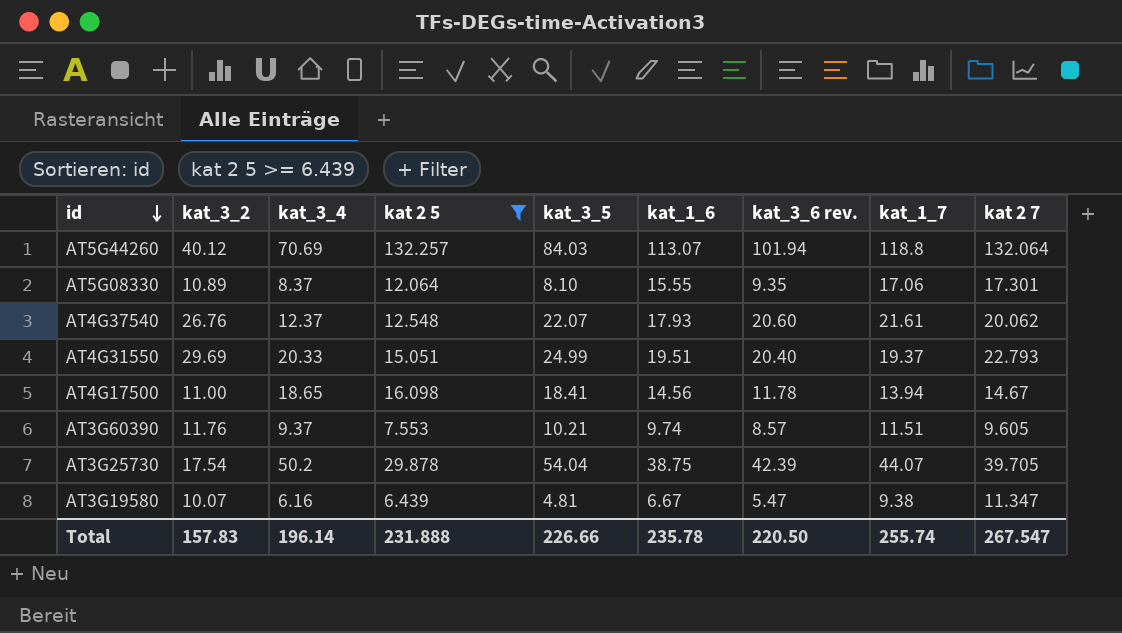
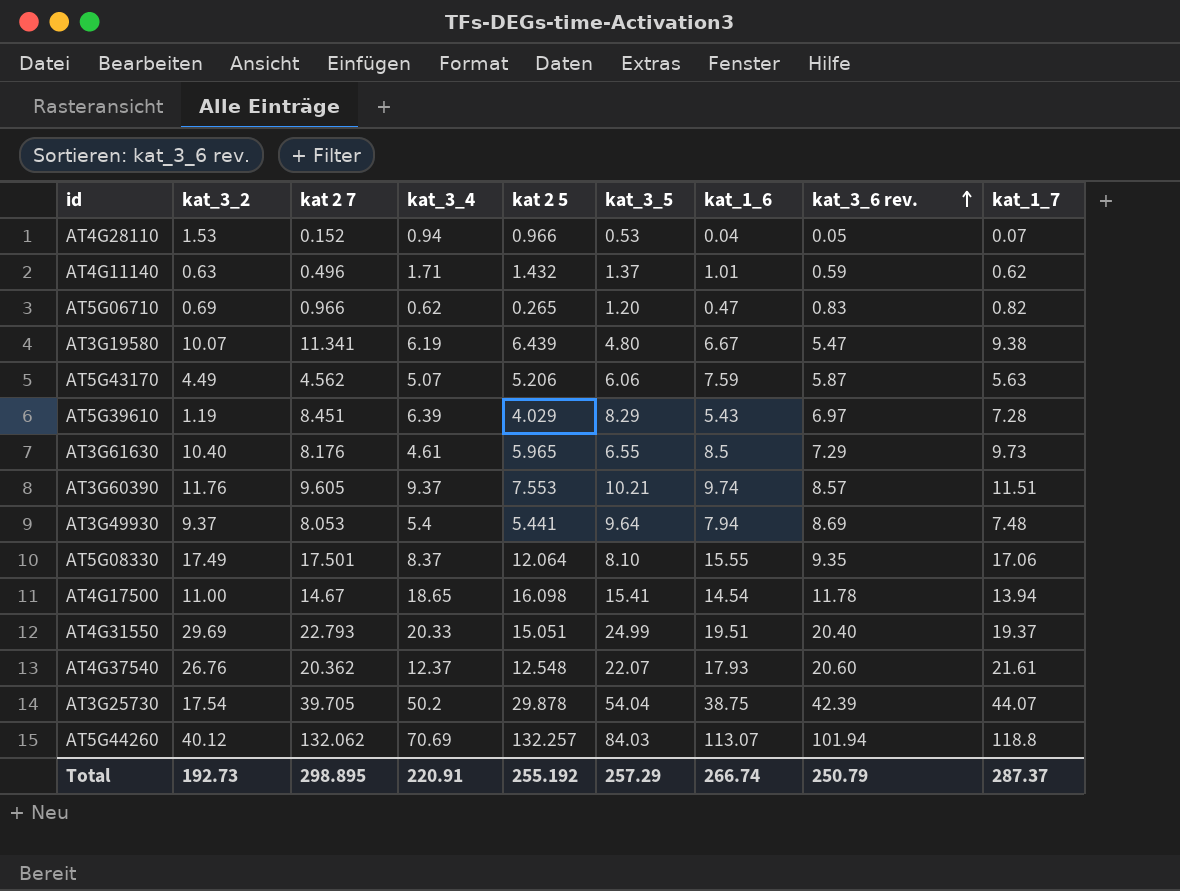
filter: kat 2 5 >= 6.439 -> none
row order: id descending -> kat_3_6 rev. ascending
column kat 2 7 | position: 9 -> 3
AT3G19580 | kat 2 7: 11.347 -> 11.341
AT3G19580 | kat_3_4: 6.16 -> 6.19
AT3G19580 | kat_3_5: 4.81 -> 4.80
AT5G08330 | kat_3_2: 10.89 -> 17.49
AT5G08330 | kat 2 7: 17.301 -> 17.501
AT4G17500 | kat_3_5: 18.41 -> 15.41
AT4G17500 | kat_1_6: 14.56 -> 14.54
AT4G37540 | kat 2 7: 20.062 -> 20.362
AT5G44260 | kat 2 7: 132.064 -> 132.062
Total | kat_3_2: 157.83 -> 192.73
Total | kat 2 7: 267.547 -> 298.895
Total | kat_3_4: 196.14 -> 220.91
Total | kat 2 5: 231.888 -> 255.192
Total | kat_3_5: 226.66 -> 257.29
Total | kat_1_6: 235.78 -> 266.74
Total | kat_3_6 rev.: 220.50 -> 250.79
Total | kat_1_7: 255.74 -> 287.37

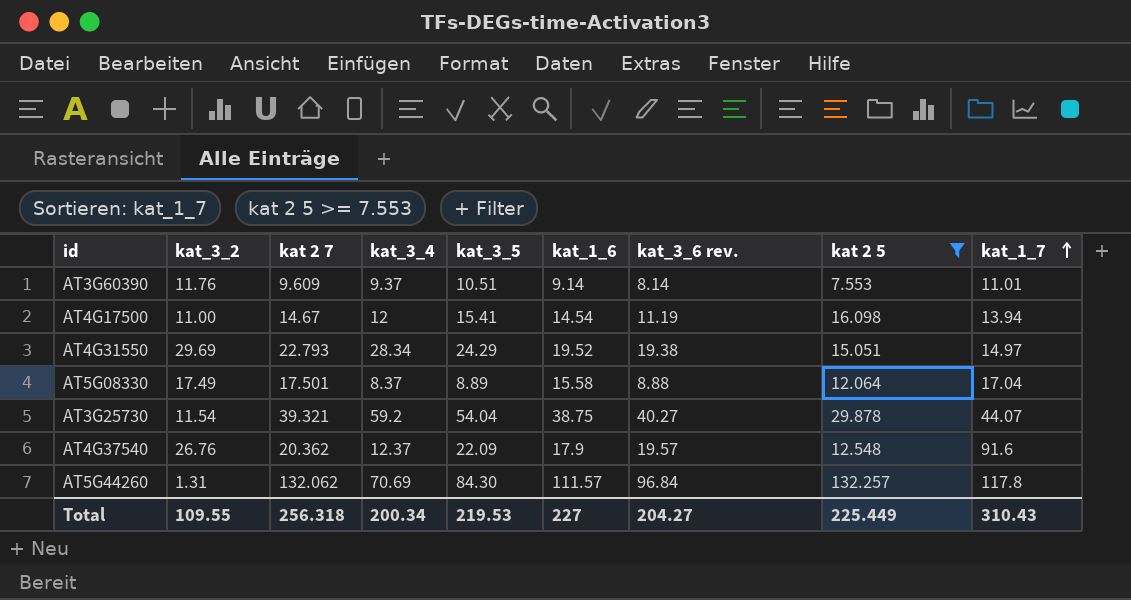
filter: none -> kat 2 5 >= 7.553
row order: kat_3_6 rev. ascending -> kat_1_7 ascending
column kat 2 5 | position: 5 -> 8
AT3G60390 | kat 2 7: 9.605 -> 9.609
AT3G60390 | kat_3_5: 10.21 -> 10.51
AT3G60390 | kat_1_6: 9.74 -> 9.14
AT3G60390 | kat_3_6 rev.: 8.57 -> 8.14
AT3G60390 | kat_1_7: 11.51 -> 11.01
AT4G17500 | kat_3_4: 18.65 -> 12
AT4G17500 | kat_3_6 rev.: 11.78 -> 11.19
AT4G31550 | kat_3_4: 20.33 -> 28.34
AT4G31550 | kat_3_5: 24.99 -> 24.29
AT4G31550 | kat_1_6: 19.51 -> 19.52
AT4G31550 | kat_3_6 rev.: 20.40 -> 19.38
AT4G31550 | kat_1_7: 19.37 -> 14.97
AT5G08330 | kat_3_5: 8.10 -> 8.89
AT5G08330 | kat_1_6: 15.55 -> 15.58
AT5G08330 | kat_3_6 rev.: 9.35 -> 8.88
AT5G08330 | kat_1_7: 17.06 -> 17.04
AT3G25730 | kat_3_2: 17.54 -> 11.54
AT3G25730 | kat 2 7: 39.705 -> 39.321
AT3G25730 | kat_3_4: 50.2 -> 59.2
AT3G25730 | kat_3_6 rev.: 42.39 -> 40.27
AT4G37540 | kat_3_5: 22.07 -> 22.09
AT4G37540 | kat_1_6: 17.93 -> 17.9
AT4G37540 | kat_3_6 rev.: 20.60 -> 19.57
AT4G37540 | kat_1_7: 21.61 -> 91.6
AT5G44260 | kat_3_2: 40.12 -> 1.31
AT5G44260 | kat_3_5: 84.03 -> 84.30
AT5G44260 | kat_1_6: 113.07 -> 111.57
AT5G44260 | kat_3_6 rev.: 101.94 -> 96.84
AT5G44260 | kat_1_7: 118.8 -> 117.8
Total | kat_3_2: 192.73 -> 109.55
Total | kat 2 7: 298.895 -> 256.318
Total | kat_3_4: 220.91 -> 200.34
Total | kat_3_5: 257.29 -> 219.53
Total | kat_1_6: 266.74 -> 227
Total | kat_3_6 rev.: 250.79 -> 204.27
Total | kat 2 5: 255.192 -> 225.449
Total | kat_1_7: 287.37 -> 310.43

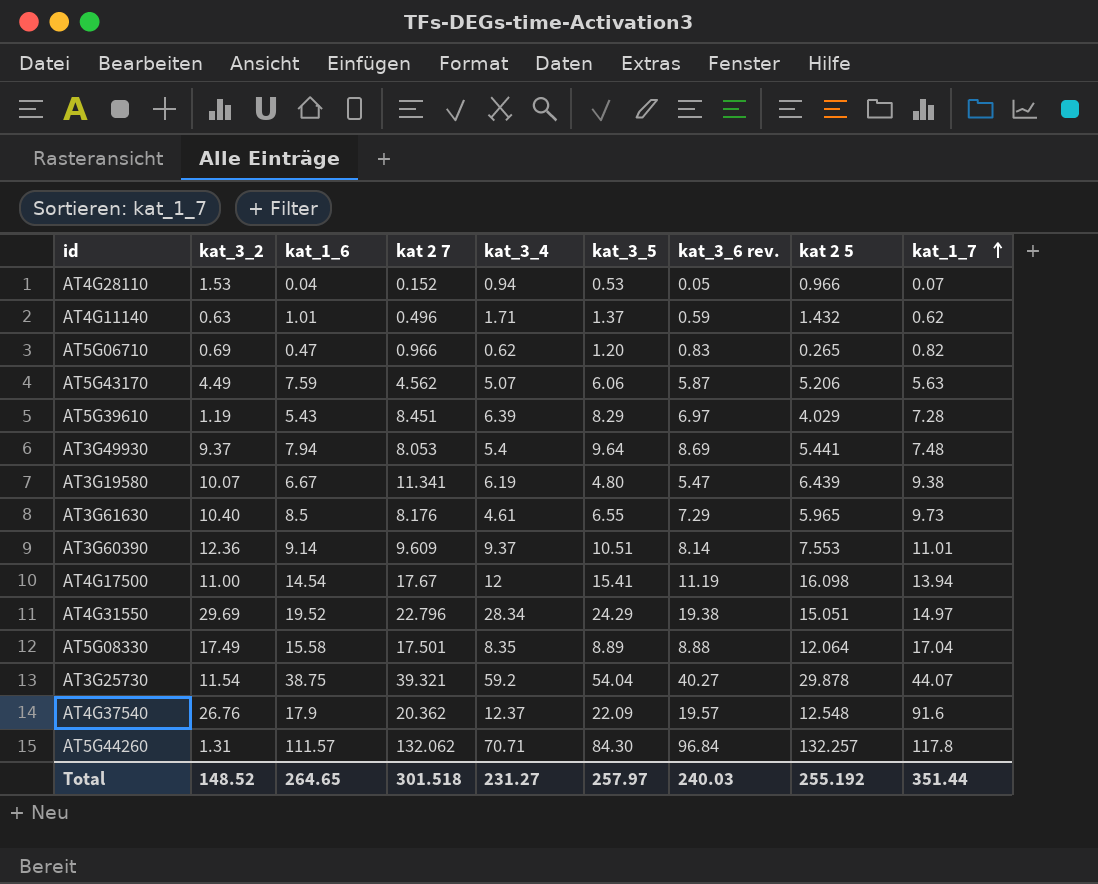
filter: kat 2 5 >= 7.553 -> none
column kat_1_6 | position: 6 -> 3
AT3G60390 | kat_3_2: 11.76 -> 12.36
AT4G17500 | kat 2 7: 14.67 -> 17.67
AT4G31550 | kat 2 7: 22.793 -> 22.796
AT5G08330 | kat_3_4: 8.37 -> 8.35
AT5G44260 | kat_3_4: 70.69 -> 70.71
Total | kat_3_2: 109.55 -> 148.52
Total | kat_1_6: 227 -> 264.65
Total | kat 2 7: 256.318 -> 301.518
Total | kat_3_4: 200.34 -> 231.27
Total | kat_3_5: 219.53 -> 257.97
Total | kat_3_6 rev.: 204.27 -> 240.03
Total | kat 2 5: 225.449 -> 255.192
Total | kat_1_7: 310.43 -> 351.44

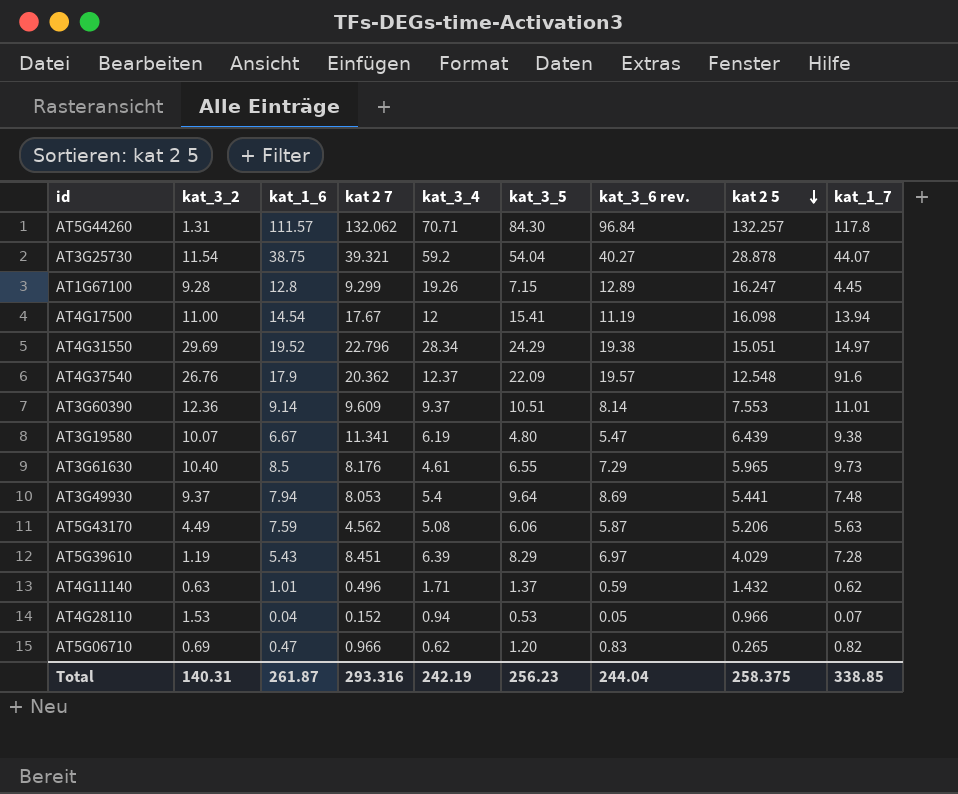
row order: kat_1_7 ascending -> kat 2 5 descending
row AT5G08330: 17.49 | 15.58 | 17.501 | 8.35 | 8.89 | 8.88 | 12.064 | 17.04 -> none
AT3G25730 | kat 2 5: 29.878 -> 28.878
row AT1G67100: none -> 9.28 | 12.8 | 9.299 | 19.26 | 7.15 | 12.89 | 16.247 | 4.45
AT5G43170 | kat_3_4: 5.07 -> 5.08
Total | kat_3_2: 148.52 -> 140.31
Total | kat_1_6: 264.65 -> 261.87
Total | kat 2 7: 301.518 -> 293.316
Total | kat_3_4: 231.27 -> 242.19
Total | kat_3_5: 257.97 -> 256.23
Total | kat_3_6 rev.: 240.03 -> 244.04
Total | kat 2 5: 255.192 -> 258.375
Total | kat_1_7: 351.44 -> 338.85

